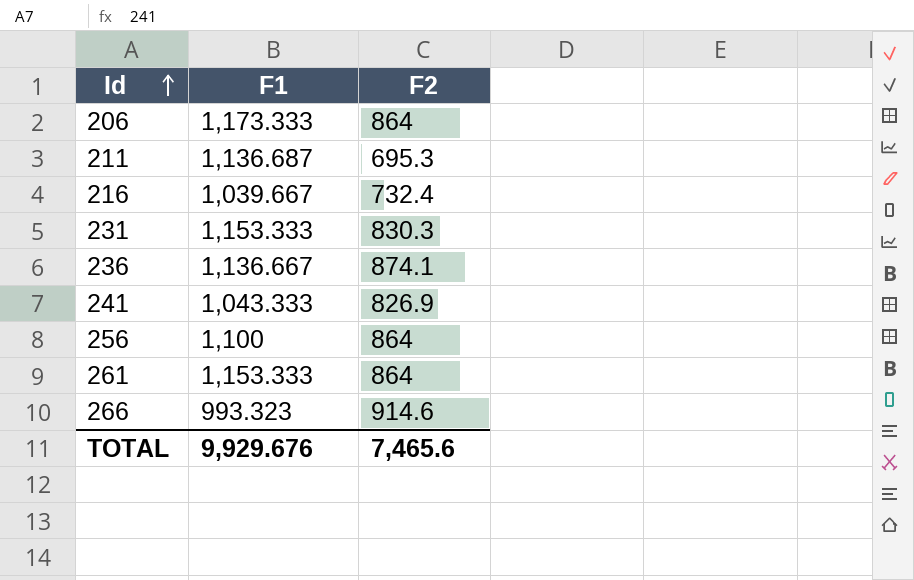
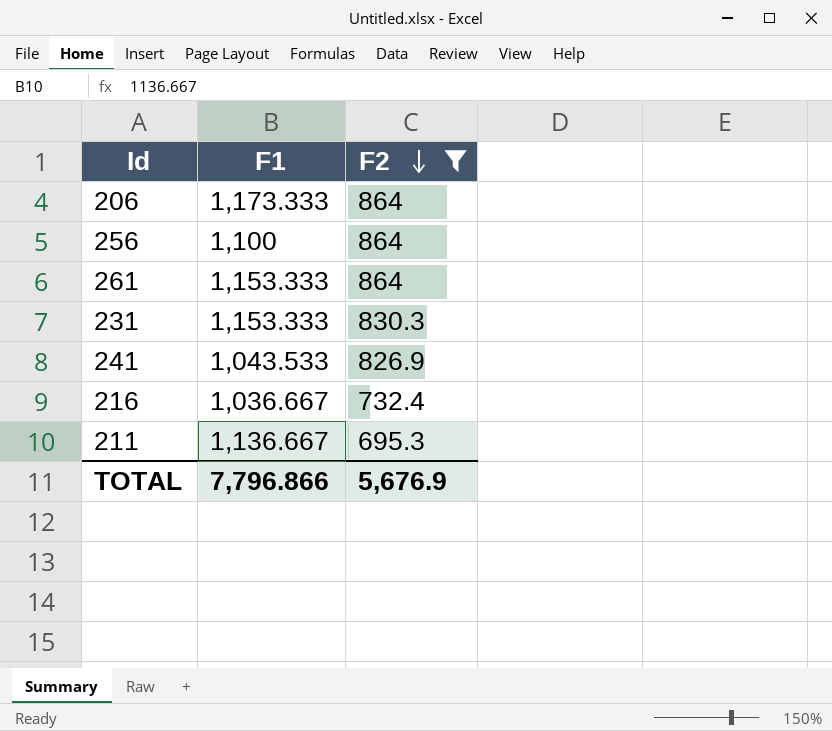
filter: none -> F2 <= 864
row order: Id ascending -> F2 descending
241 | F1: 1,043.333 -> 1,043.533
216 | F1: 1,039.667 -> 1,036.667
211 | F1: 1,136.687 -> 1,136.667
TOTAL | F1: 9,929.676 -> 7,796.866
TOTAL | F2: 7,465.6 -> 5,676.9

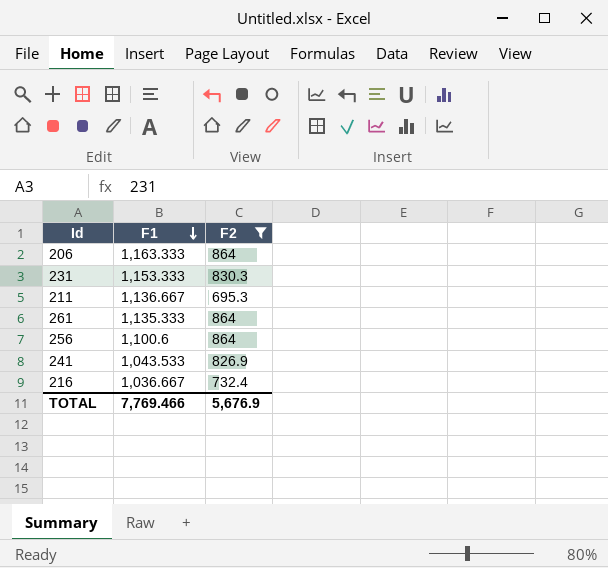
row order: F2 descending -> F1 descending
206 | F1: 1,173.333 -> 1,163.333
261 | F1: 1,153.333 -> 1,135.333
256 | F1: 1,100 -> 1,100.6
TOTAL | F1: 7,796.866 -> 7,769.466

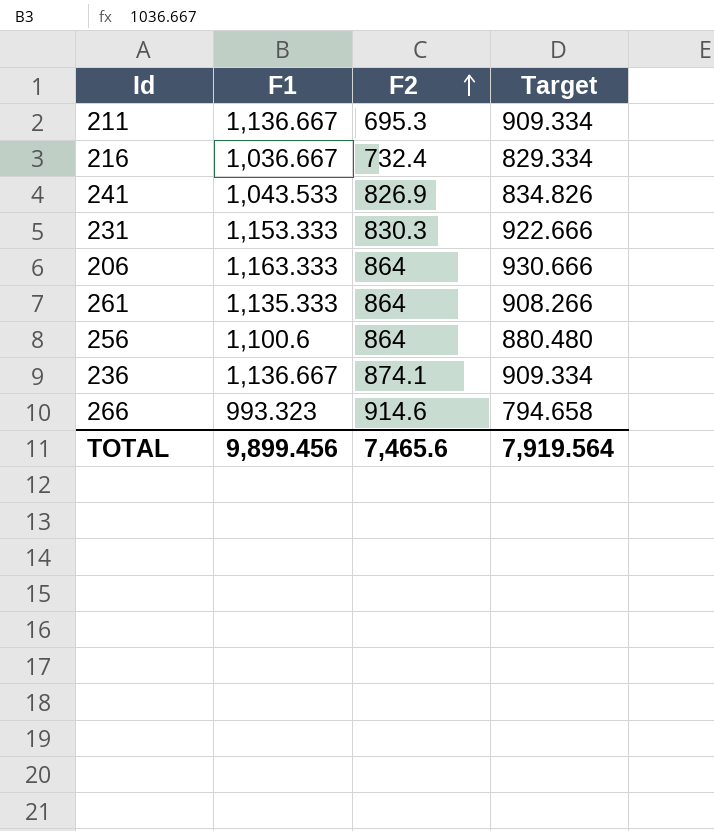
filter: F2 <= 864 -> none
row order: F1 descending -> F2 ascending
column Target | formula: none -> [F1] * 0.8
TOTAL | F1: 7,769.466 -> 9,899.456
TOTAL | F2: 5,676.9 -> 7,465.6

